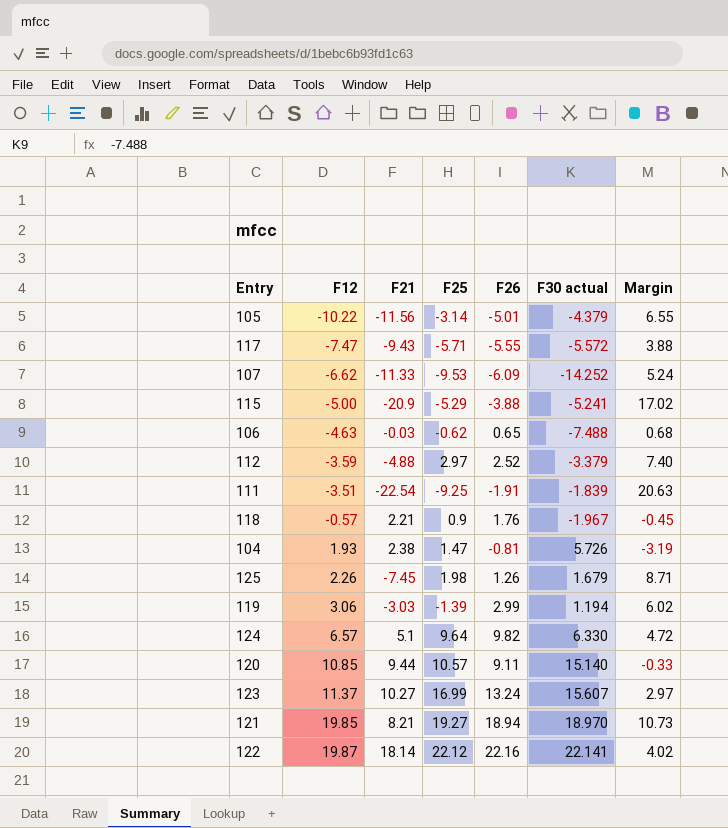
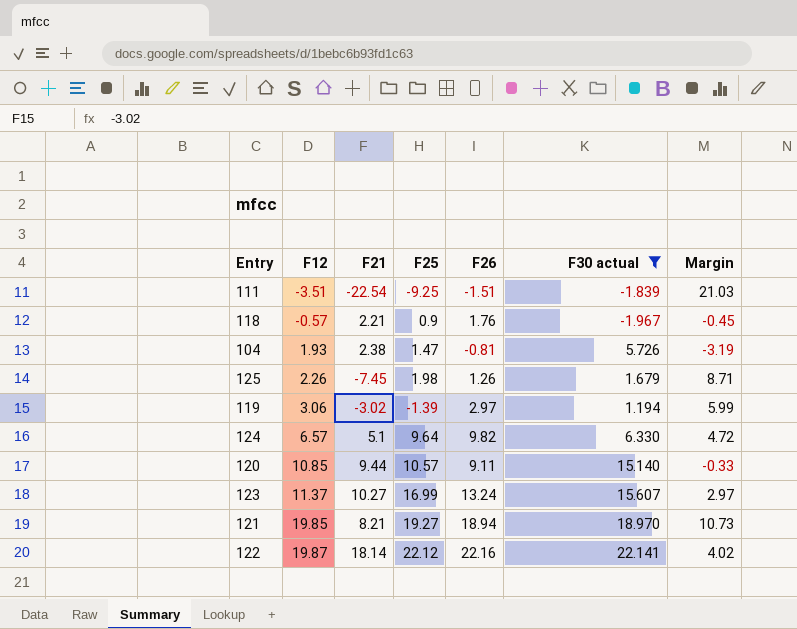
filter: none -> F30 actual >= -1.967
111 | F26: -1.91 -> -1.51
111 | Margin: 20.63 -> 21.03
119 | F21: -3.03 -> -3.02
119 | F26: 2.99 -> 2.97
119 | Margin: 6.02 -> 5.99

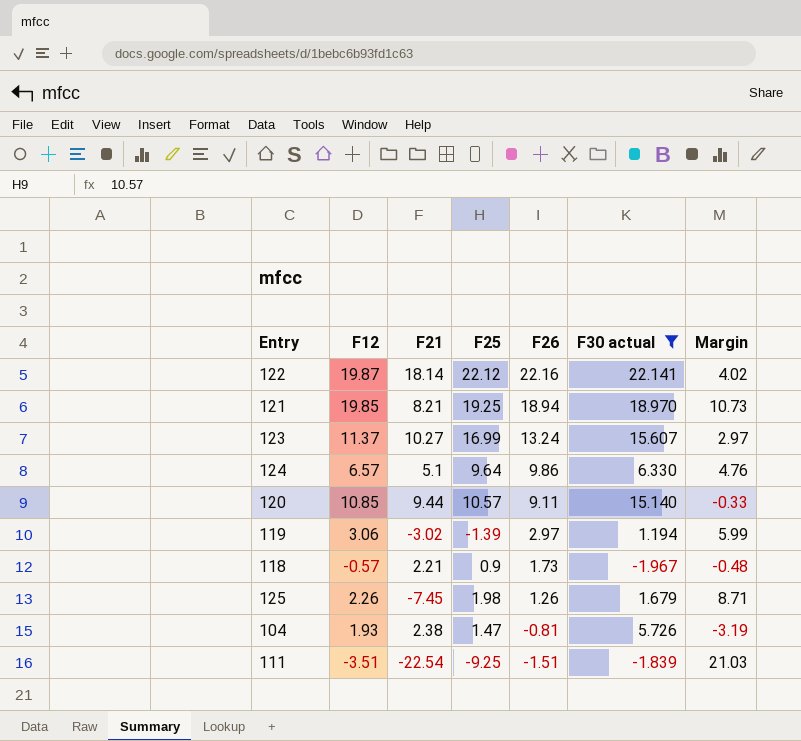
row order: F12 ascending -> F26 descending
121 | F25: 19.27 -> 19.25
124 | F26: 9.82 -> 9.86
124 | Margin: 4.72 -> 4.76
118 | F26: 1.76 -> 1.73
118 | Margin: -0.45 -> -0.48

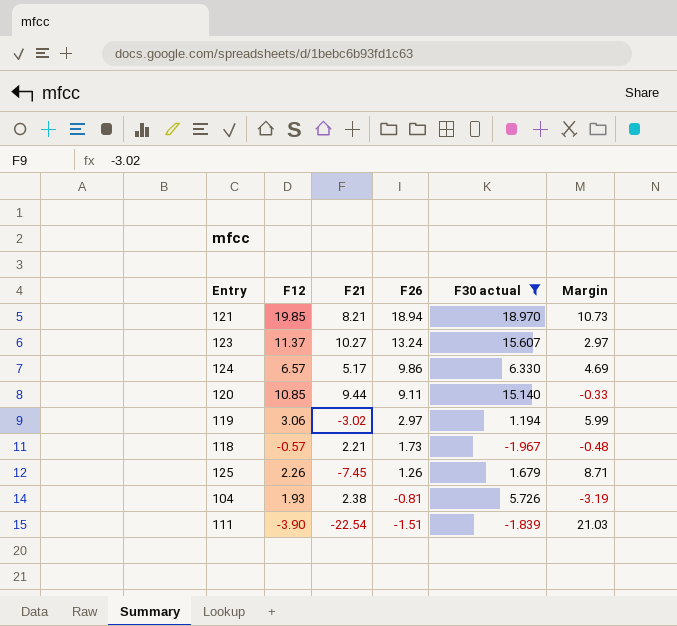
column F25 | position: 4 -> none
row 122: 19.87 | 18.14 | 22.12 | 22.16 | 22.141 | 4.02 -> none
124 | F21: 5.1 -> 5.17
124 | Margin: 4.76 -> 4.69
111 | F12: -3.51 -> -3.90

